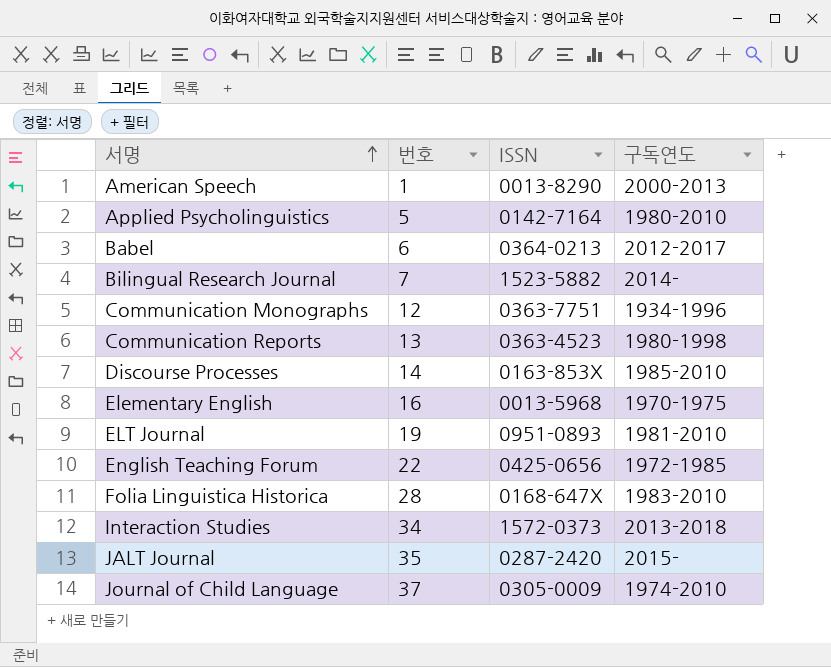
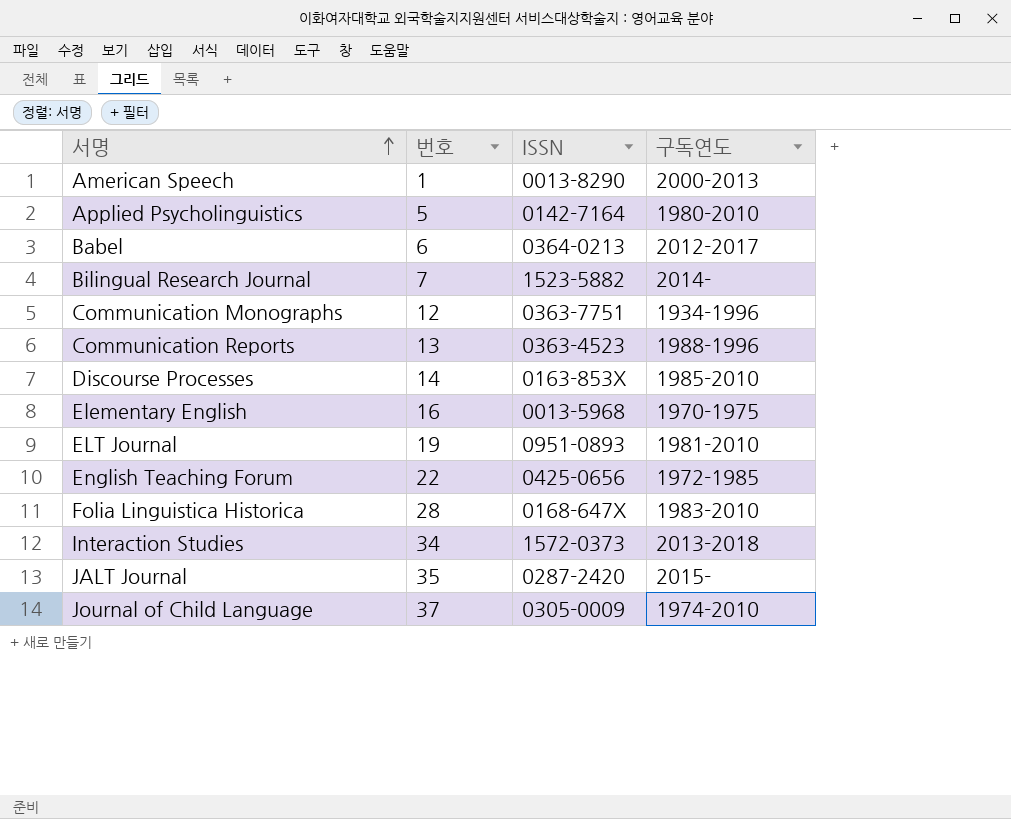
Communication Reports | 구독연도: 1980-1998 -> 1988-1996

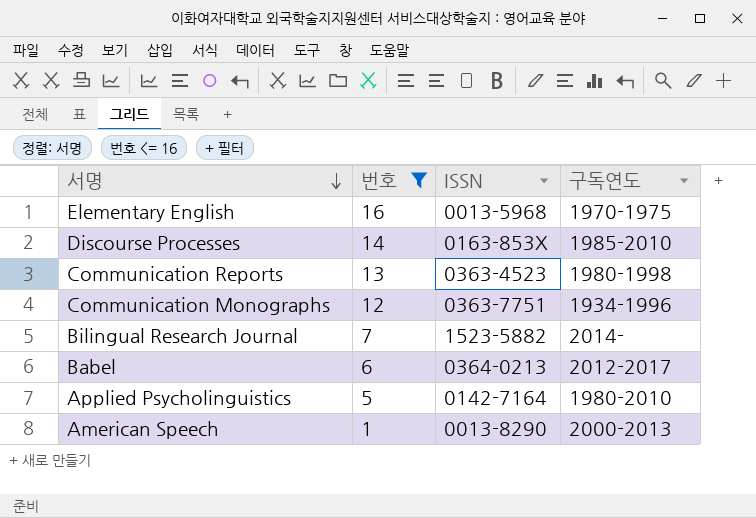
filter: none -> 번호 <= 16
row order: 서명 ascending -> 서명 descending
Communication Reports | 구독연도: 1988-1996 -> 1980-1998

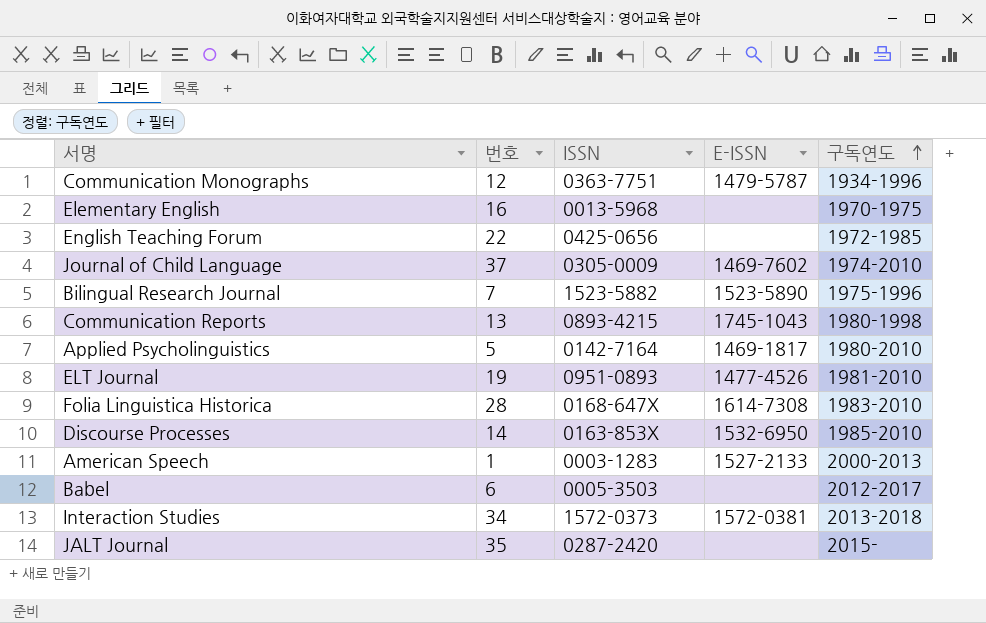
filter: 번호 <= 16 -> none
row order: 서명 descending -> 구독연도 ascending
column E-ISSN | position: none -> 4
Bilingual Research Journal | 구독연도: 2014- -> 1975-1996
Communication Reports | ISSN: 0363-4523 -> 0893-4215
American Speech | ISSN: 0013-8290 -> 0003-1283
Babel | ISSN: 0364-0213 -> 0005-3503

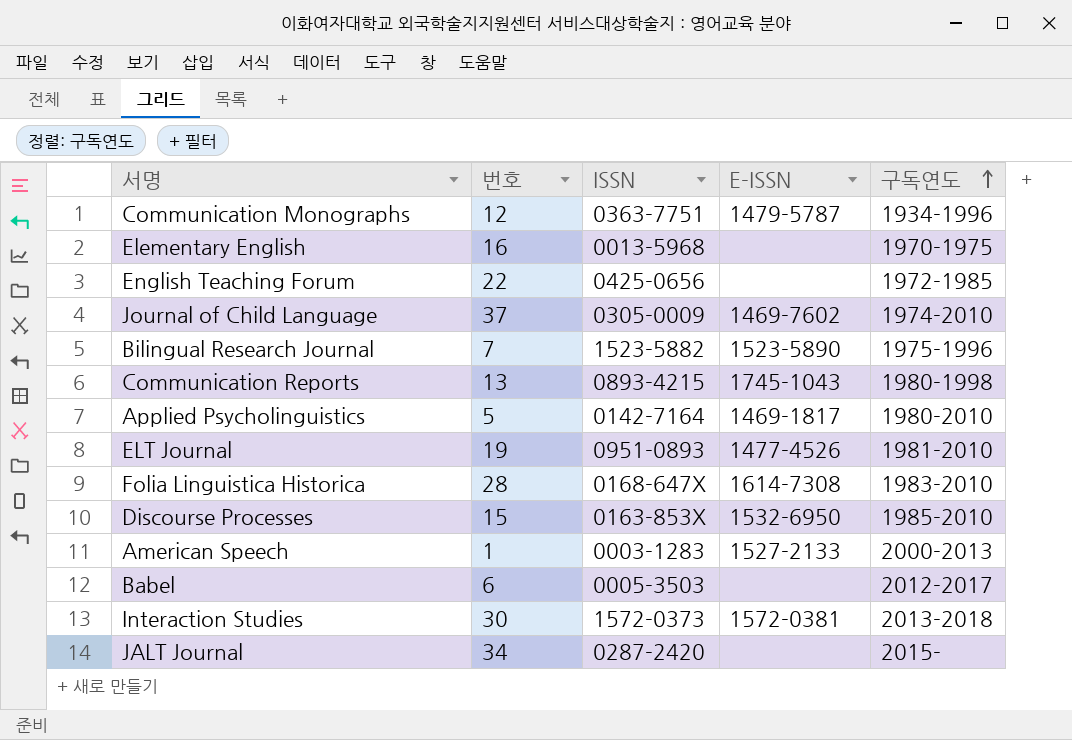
Discourse Processes | 번호: 14 -> 15
Interaction Studies | 번호: 34 -> 30
JALT Journal | 번호: 35 -> 34

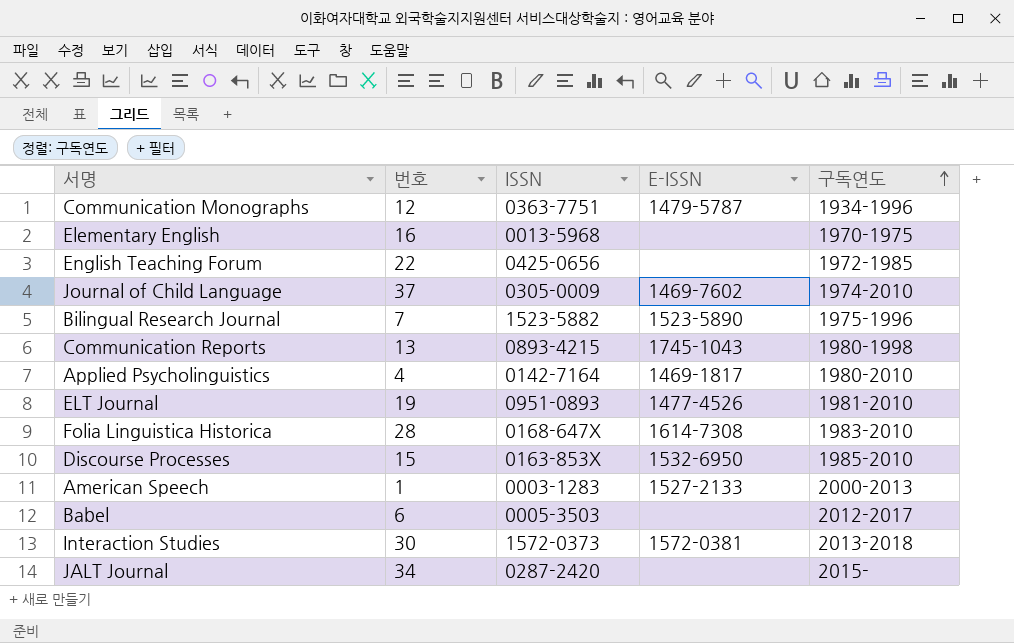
Applied Psycholinguistics | 번호: 5 -> 4

